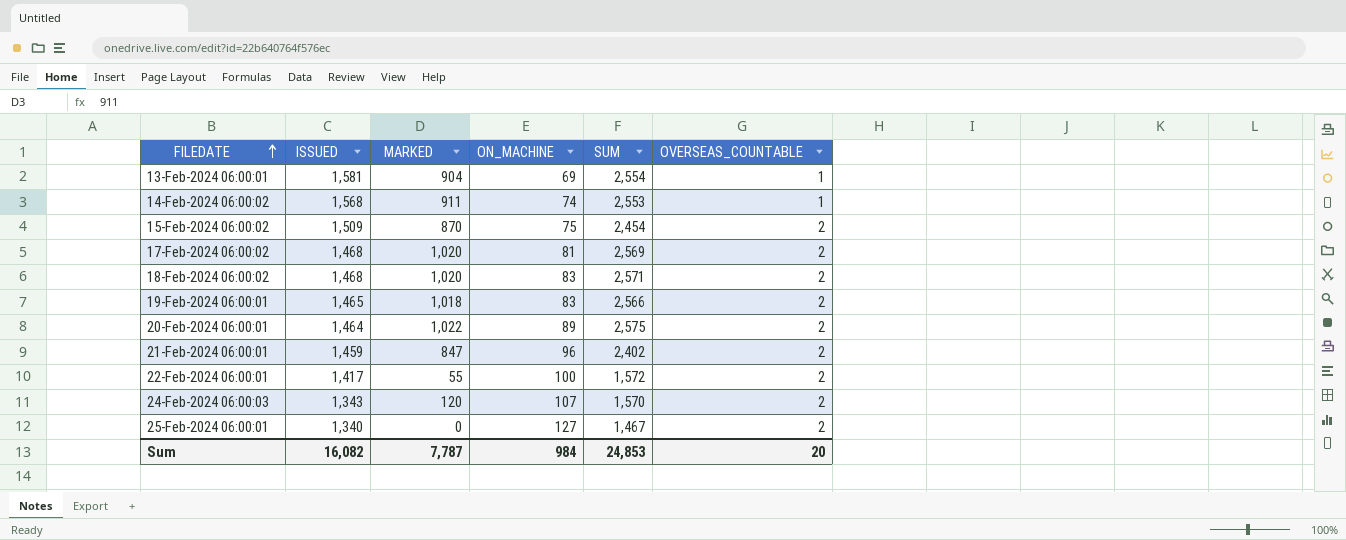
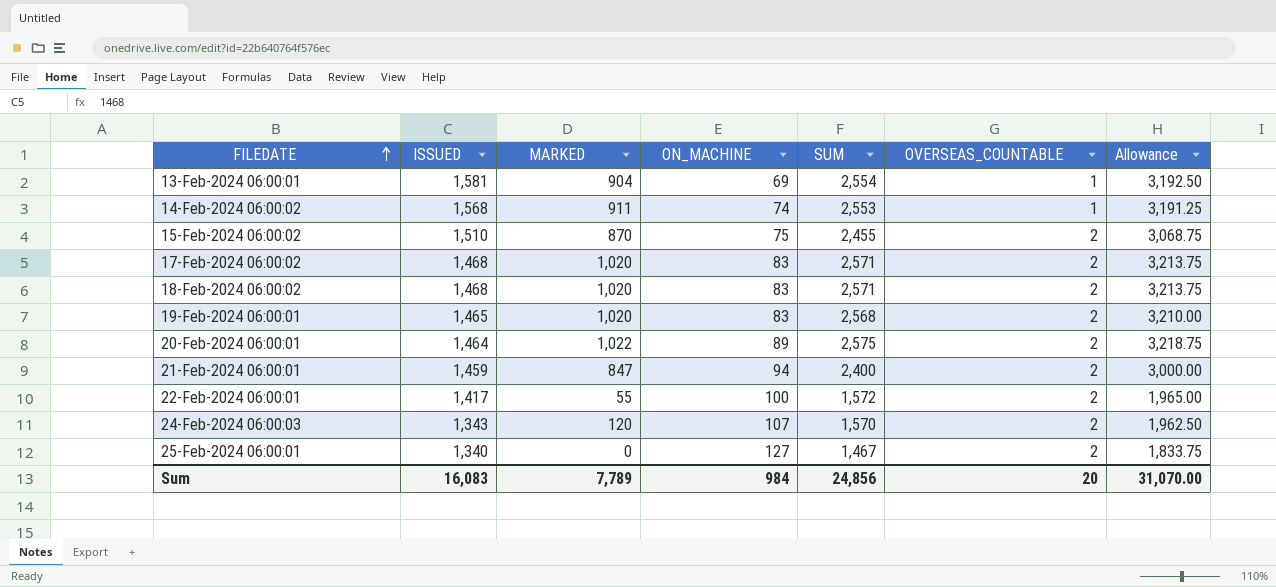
column Allowance | formula: none -> [SUM] * 1.25
15-Feb-2024 06:00:02 | ISSUED: 1,509 -> 1,510
15-Feb-2024 06:00:02 | SUM: 2,454 -> 2,455
17-Feb-2024 06:00:02 | ON_MACHINE: 81 -> 83
17-Feb-2024 06:00:02 | SUM: 2,569 -> 2,571
19-Feb-2024 06:00:01 | MARKED: 1,018 -> 1,020
19-Feb-2024 06:00:01 | SUM: 2,566 -> 2,568
21-Feb-2024 06:00:01 | ON_MACHINE: 96 -> 94
21-Feb-2024 06:00:01 | SUM: 2,402 -> 2,400
Sum | ISSUED: 16,082 -> 16,083
Sum | MARKED: 7,787 -> 7,789
Sum | SUM: 24,853 -> 24,856

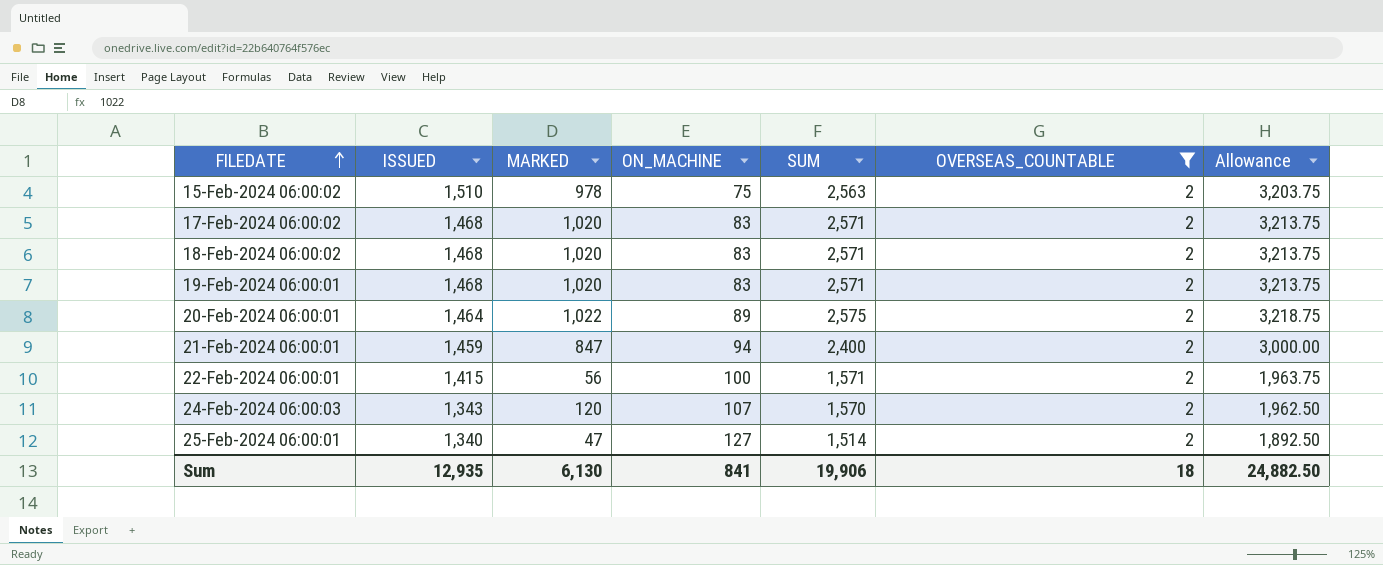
filter: none -> OVERSEAS_COUNTABLE = 2
15-Feb-2024 06:00:02 | MARKED: 870 -> 978
15-Feb-2024 06:00:02 | SUM: 2,455 -> 2,563
15-Feb-2024 06:00:02 | Allowance: 3,068.75 -> 3,203.75
19-Feb-2024 06:00:01 | ISSUED: 1,465 -> 1,468
19-Feb-2024 06:00:01 | SUM: 2,568 -> 2,571
19-Feb-2024 06:00:01 | Allowance: 3,210.00 -> 3,213.75
22-Feb-2024 06:00:01 | ISSUED: 1,417 -> 1,415
22-Feb-2024 06:00:01 | MARKED: 55 -> 56
22-Feb-2024 06:00:01 | SUM: 1,572 -> 1,571
22-Feb-2024 06:00:01 | Allowance: 1,965.00 -> 1,963.75
25-Feb-2024 06:00:01 | MARKED: 0 -> 47
25-Feb-2024 06:00:01 | SUM: 1,467 -> 1,514
25-Feb-2024 06:00:01 | Allowance: 1,833.75 -> 1,892.50
Sum | ISSUED: 16,083 -> 12,935
Sum | MARKED: 7,789 -> 6,130
Sum | ON_MACHINE: 984 -> 841
Sum | SUM: 24,856 -> 19,906
Sum | OVERSEAS_COUNTABLE: 20 -> 18
Sum | Allowance: 31,070.00 -> 24,882.50

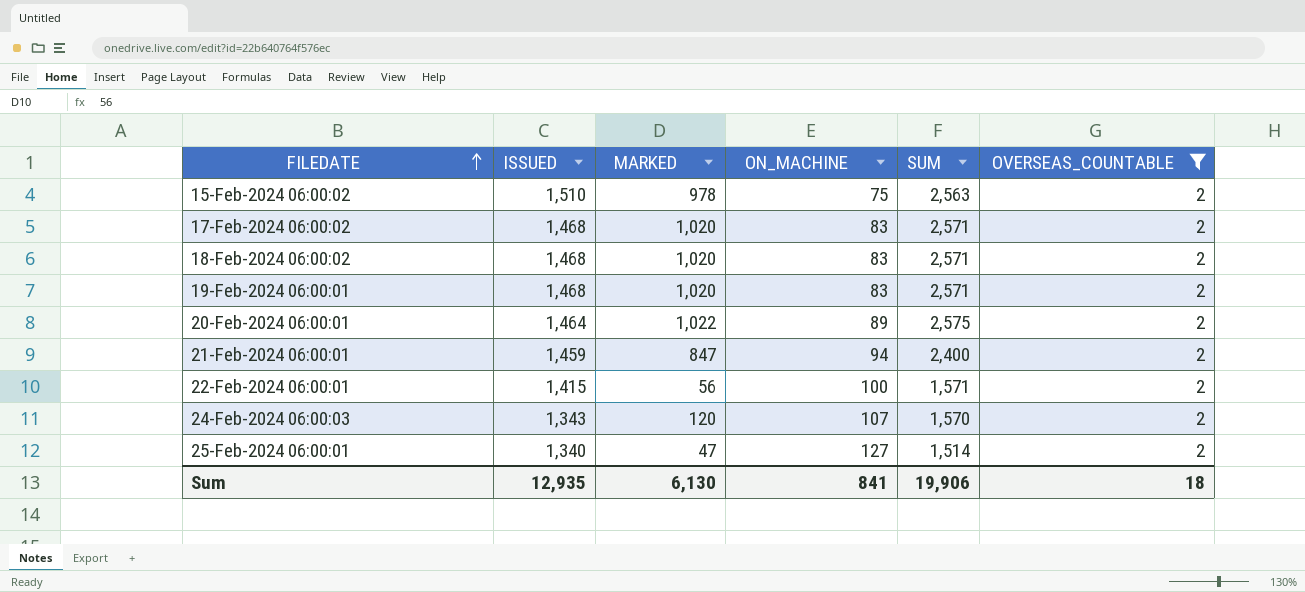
column Allowance | formula: [SUM] * 1.25 -> none

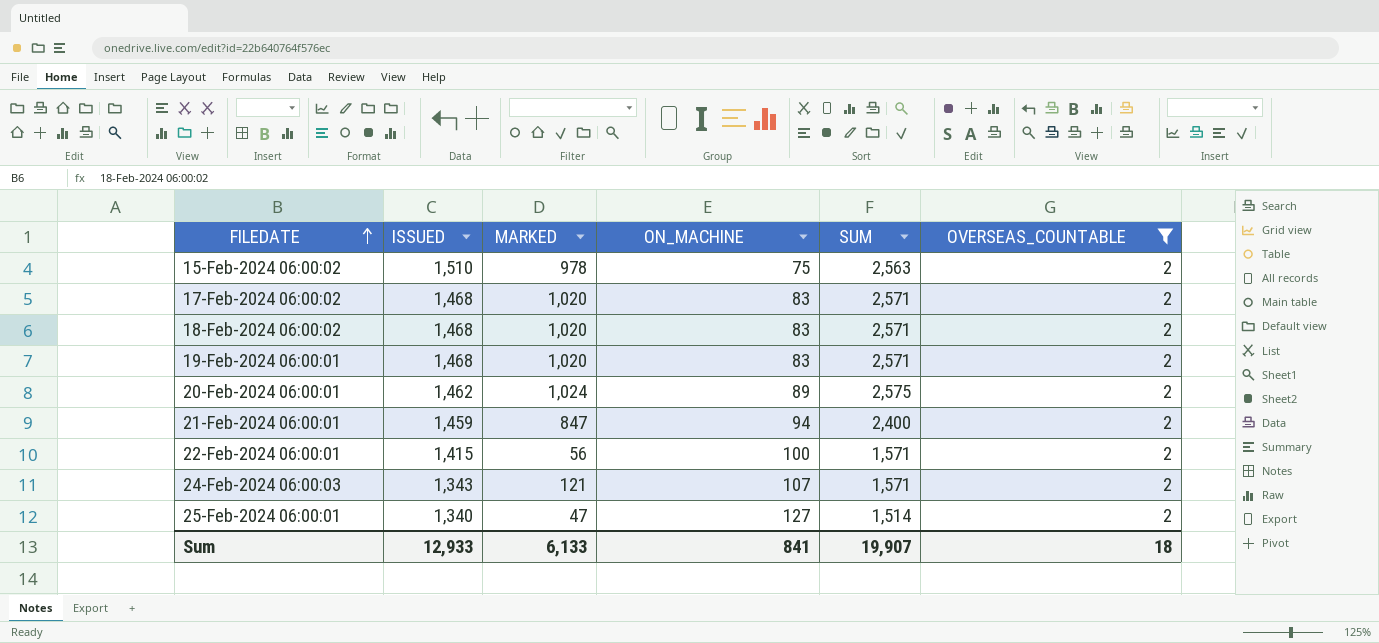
20-Feb-2024 06:00:01 | ISSUED: 1,464 -> 1,462
20-Feb-2024 06:00:01 | MARKED: 1,022 -> 1,024
24-Feb-2024 06:00:03 | MARKED: 120 -> 121
24-Feb-2024 06:00:03 | SUM: 1,570 -> 1,571
Sum | ISSUED: 12,935 -> 12,933
Sum | MARKED: 6,130 -> 6,133
Sum | SUM: 19,906 -> 19,907

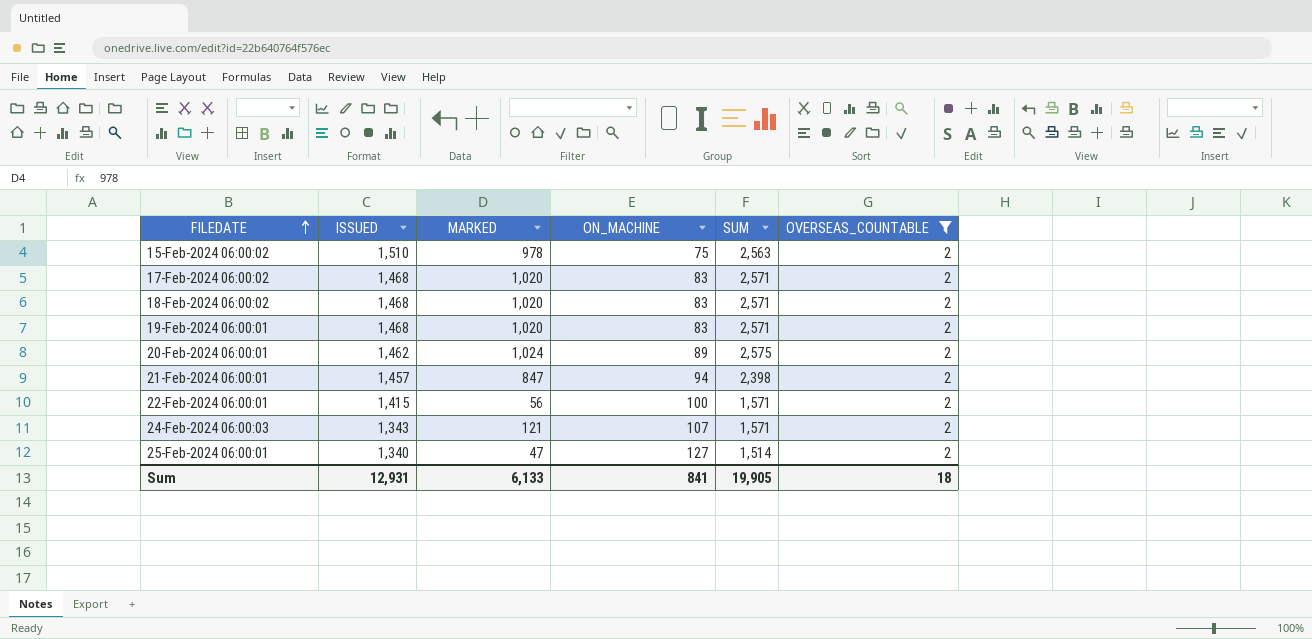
21-Feb-2024 06:00:01 | ISSUED: 1,459 -> 1,457
21-Feb-2024 06:00:01 | SUM: 2,400 -> 2,398
Sum | ISSUED: 12,933 -> 12,931
Sum | SUM: 19,907 -> 19,905

